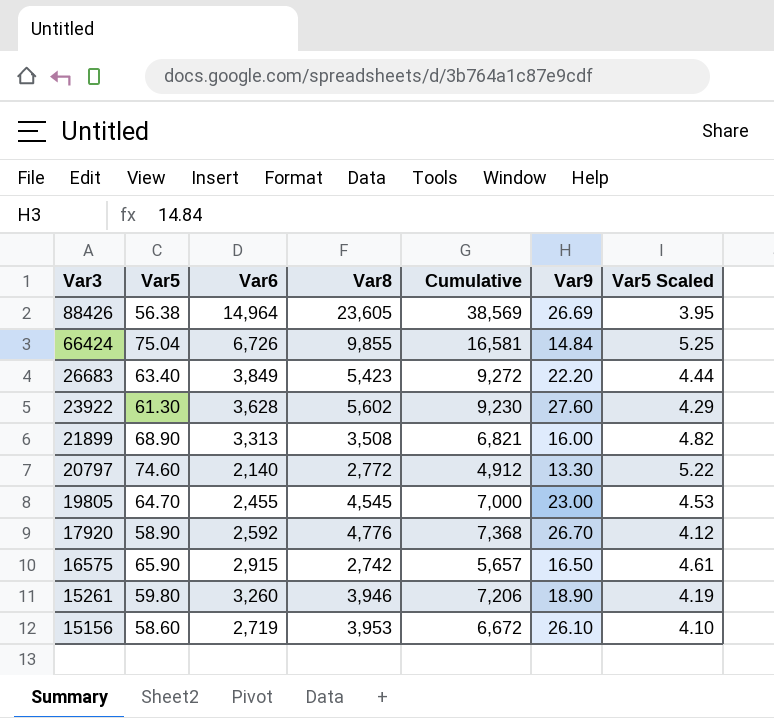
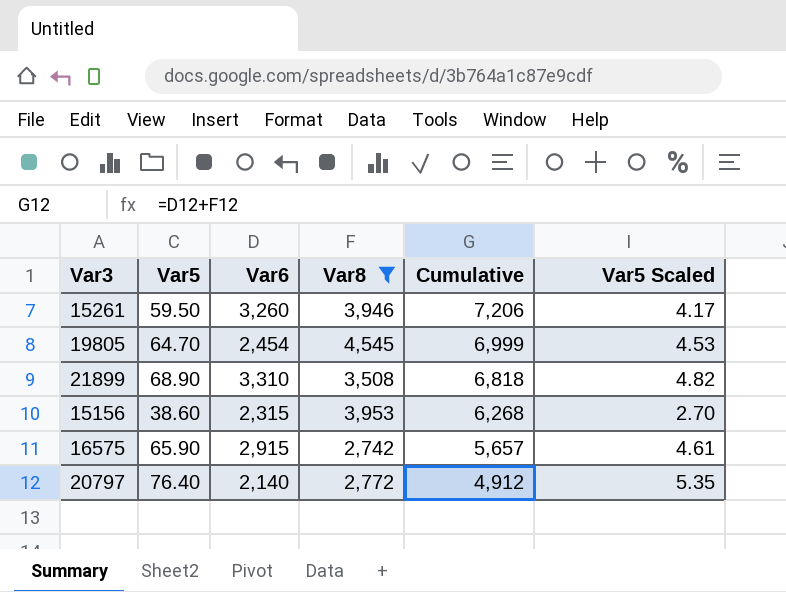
filter: none -> Var8 <= 4,545
row order: Var3 descending -> Cumulative descending
column Var9 | position: 6 -> none
15261 | Var5: 59.80 -> 59.50
15261 | Var5 Scaled: 4.19 -> 4.17
19805 | Var6: 2,455 -> 2,454
19805 | Cumulative: 7,000 -> 6,999
21899 | Var6: 3,313 -> 3,310
21899 | Cumulative: 6,821 -> 6,818
15156 | Var5: 58.60 -> 38.60
15156 | Var6: 2,719 -> 2,315
15156 | Cumulative: 6,672 -> 6,268
15156 | Var5 Scaled: 4.10 -> 2.70
20797 | Var5: 74.60 -> 76.40
20797 | Var5 Scaled: 5.22 -> 5.35

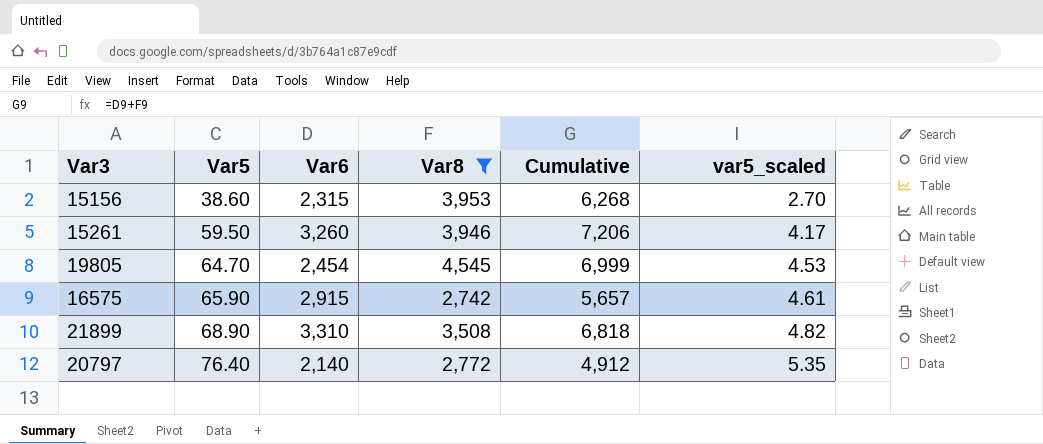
row order: Cumulative descending -> Var5 ascending
column name: Var5 Scaled -> var5_scaled

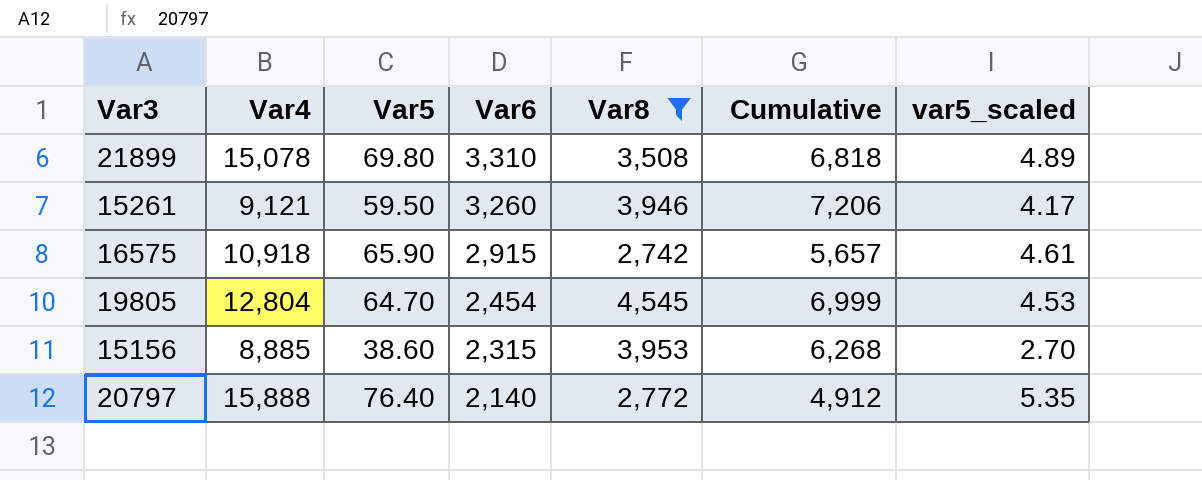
row order: Var5 ascending -> Var6 descending
column Var4 | position: none -> 2
21899 | Var5: 68.90 -> 69.80
21899 | var5_scaled: 4.82 -> 4.89

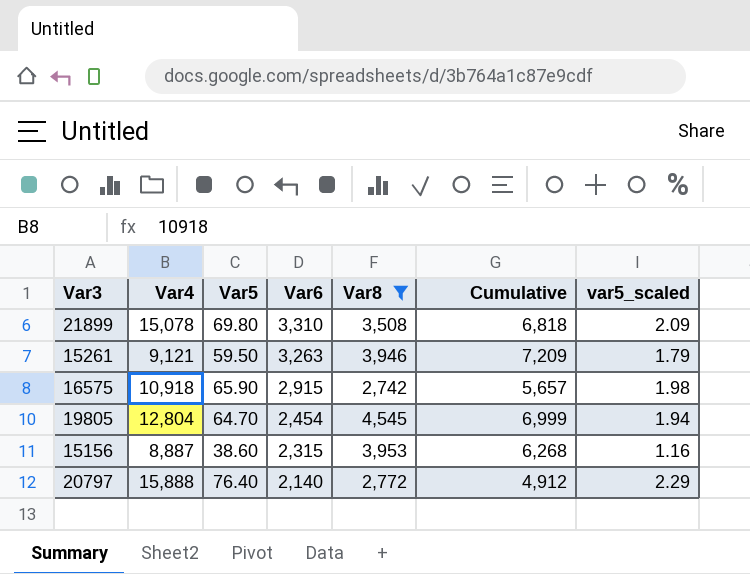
column var5_scaled | formula: [Var5] * 0.07 -> [Var5] * 0.03
15261 | Var6: 3,260 -> 3,263
15261 | Cumulative: 7,206 -> 7,209
15156 | Var4: 8,885 -> 8,887

